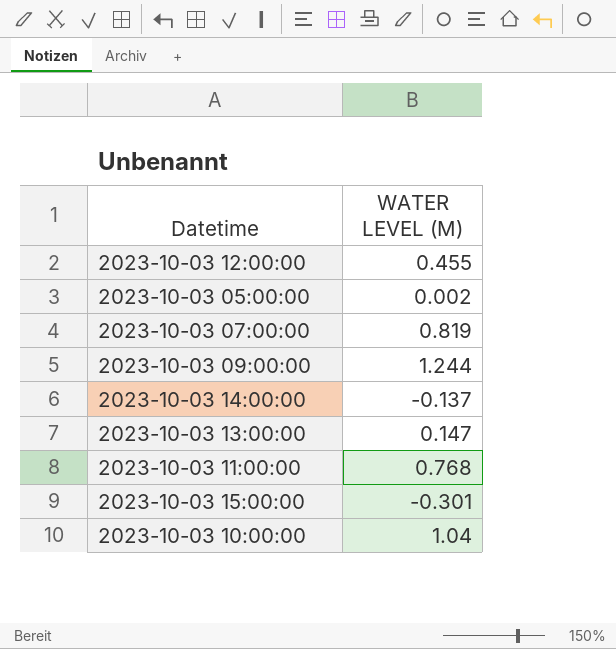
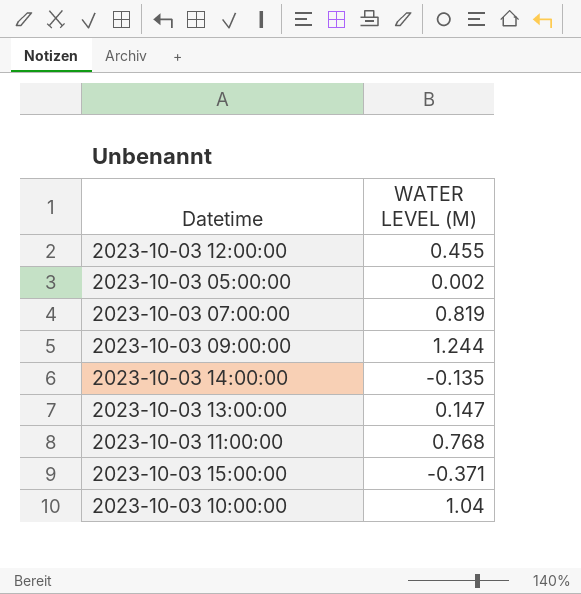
2023-10-03 14:00:00 | WATER LEVEL (M): -0.137 -> -0.135
2023-10-03 15:00:00 | WATER LEVEL (M): -0.301 -> -0.371

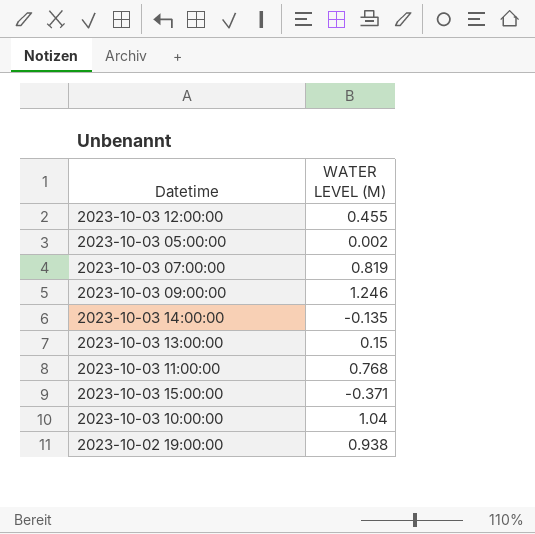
2023-10-03 09:00:00 | WATER LEVEL (M): 1.244 -> 1.246
2023-10-03 13:00:00 | WATER LEVEL (M): 0.147 -> 0.15
row 2023-10-02 19:00:00: none -> 0.938

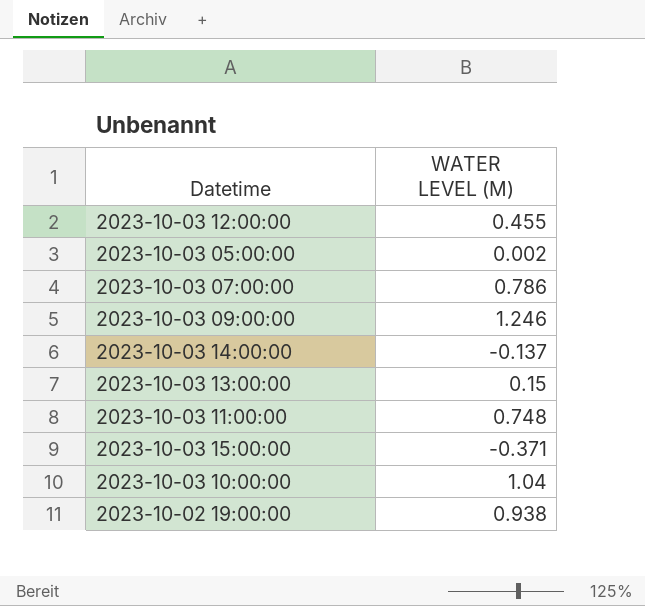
2023-10-03 07:00:00 | WATER LEVEL (M): 0.819 -> 0.786
2023-10-03 14:00:00 | WATER LEVEL (M): -0.135 -> -0.137
2023-10-03 11:00:00 | WATER LEVEL (M): 0.768 -> 0.748

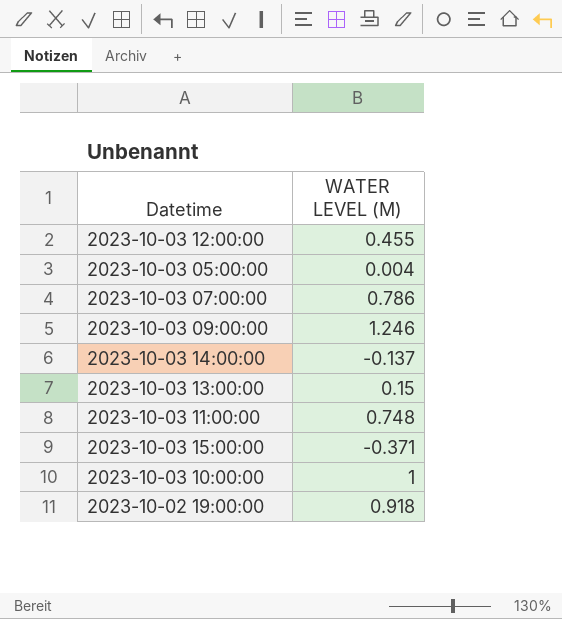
2023-10-03 05:00:00 | WATER LEVEL (M): 0.002 -> 0.004
2023-10-03 10:00:00 | WATER LEVEL (M): 1.04 -> 1
2023-10-02 19:00:00 | WATER LEVEL (M): 0.938 -> 0.918

